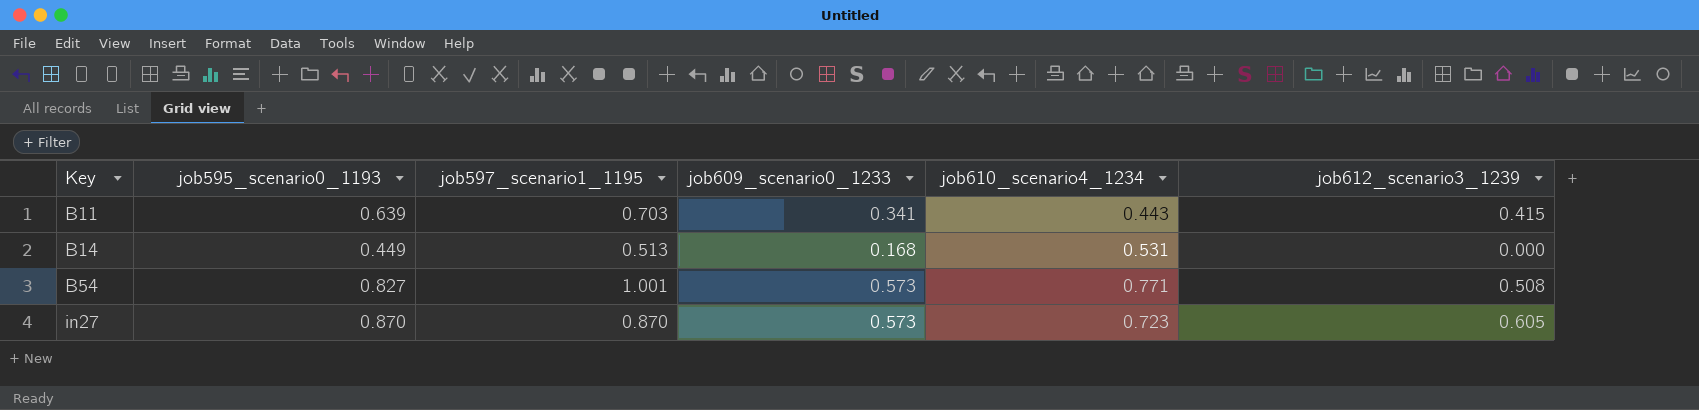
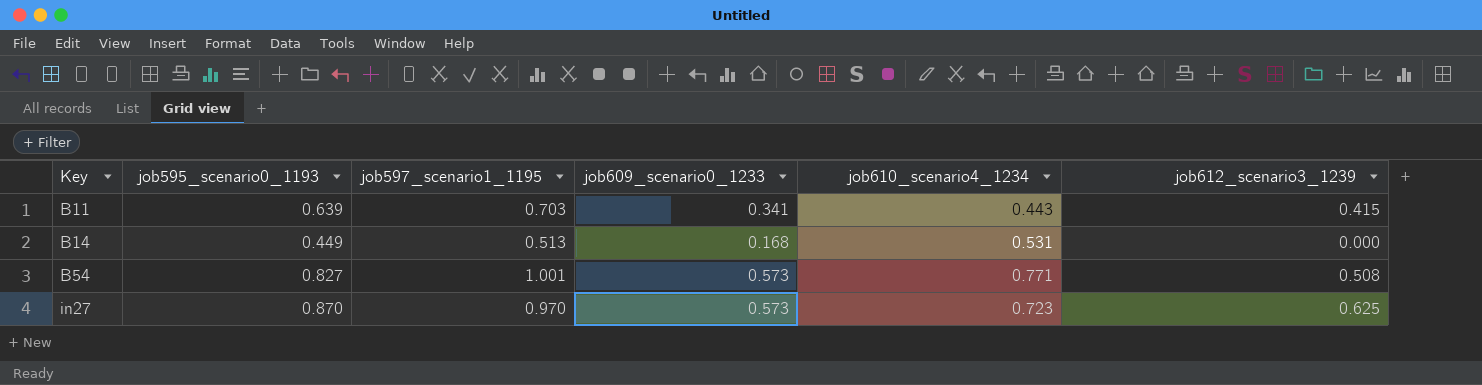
in27 | job597_scenario1_1195: 0.870 -> 0.970
in27 | job612_scenario3_1239: 0.605 -> 0.625

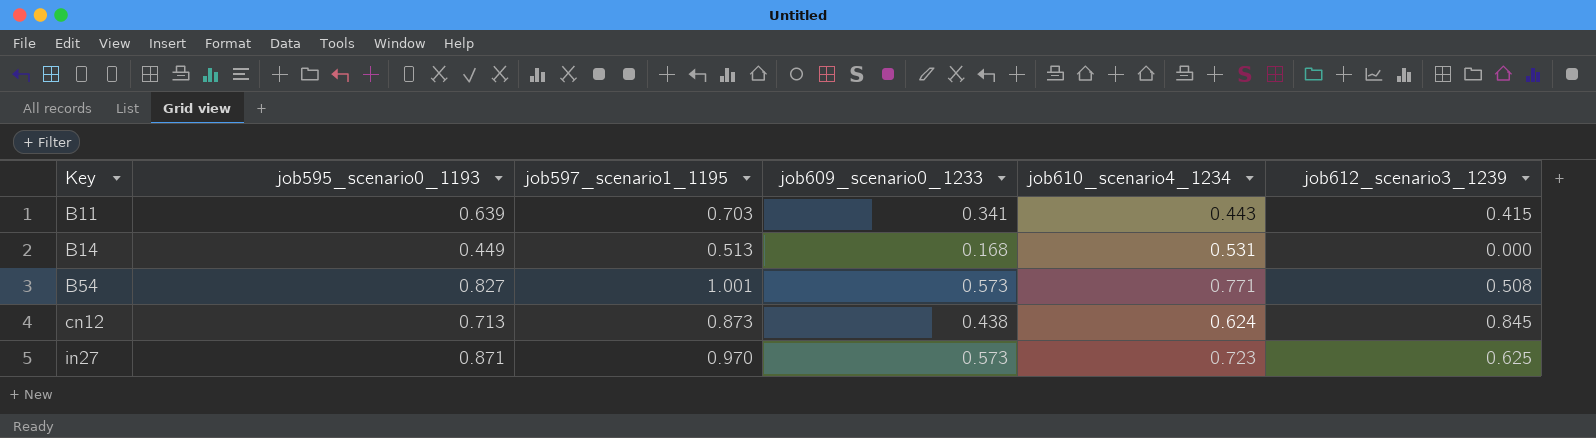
row cn12: none -> 0.713 | 0.873 | 0.438 | 0.624 | 0.845
in27 | job595_scenario0_1193: 0.870 -> 0.871

